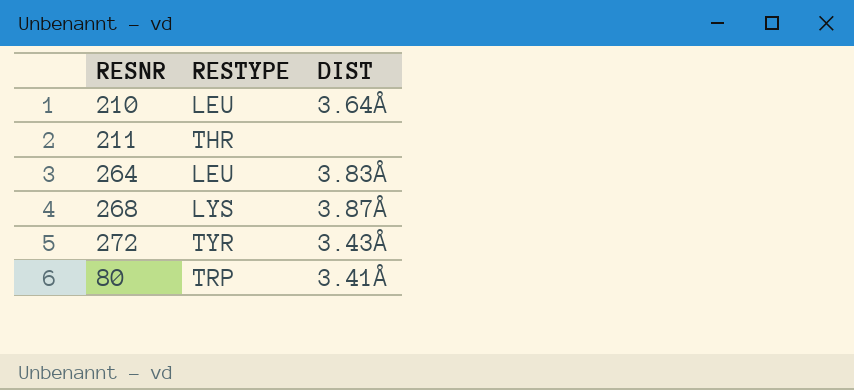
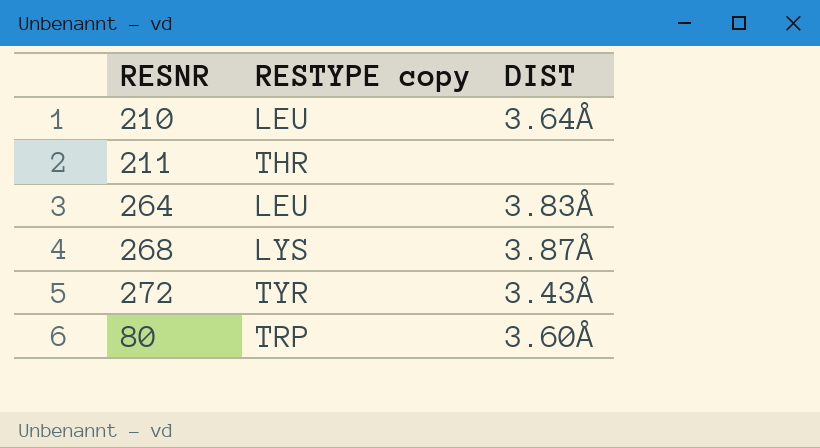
column name: RESTYPE -> RESTYPE copy
80 | DIST: 3.41Å -> 3.60Å

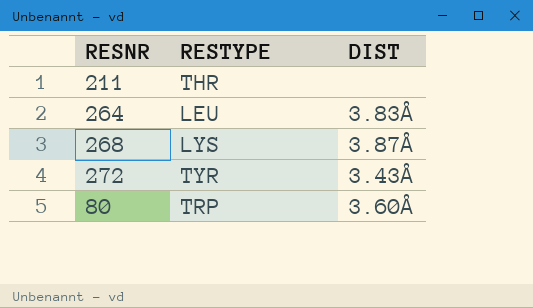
column name: RESTYPE copy -> RESTYPE
row 210: LEU | 3.64Å -> none

